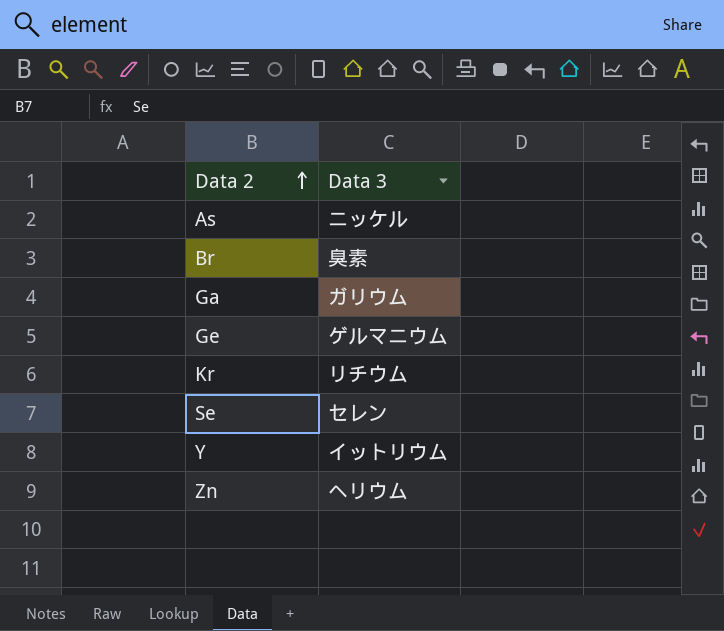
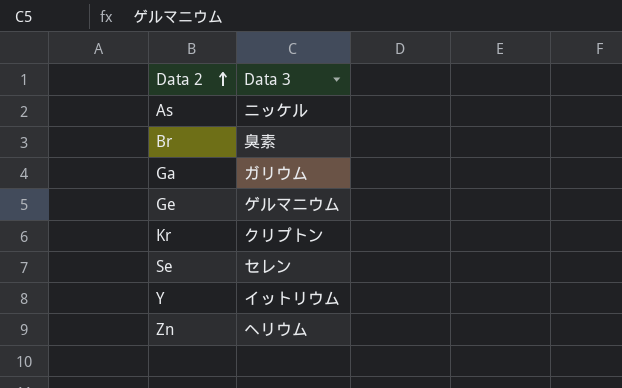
Kr | Data 3: リチウム -> クリプトン

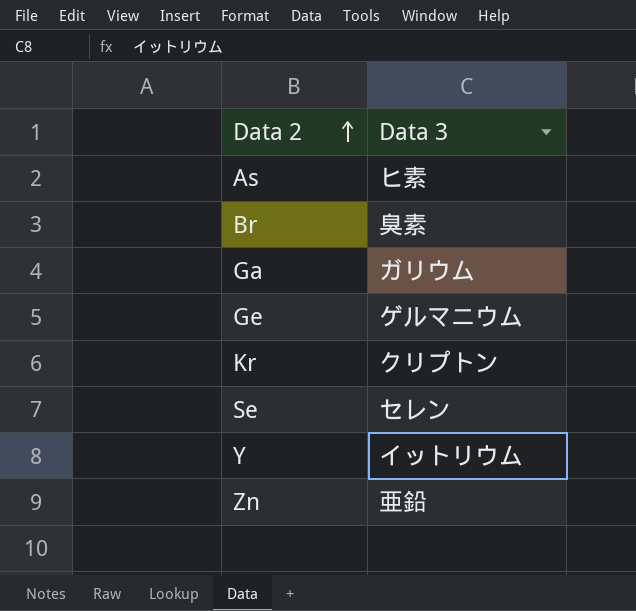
As | Data 3: ニッケル -> ヒ素
Zn | Data 3: ヘリウム -> 亜鉛

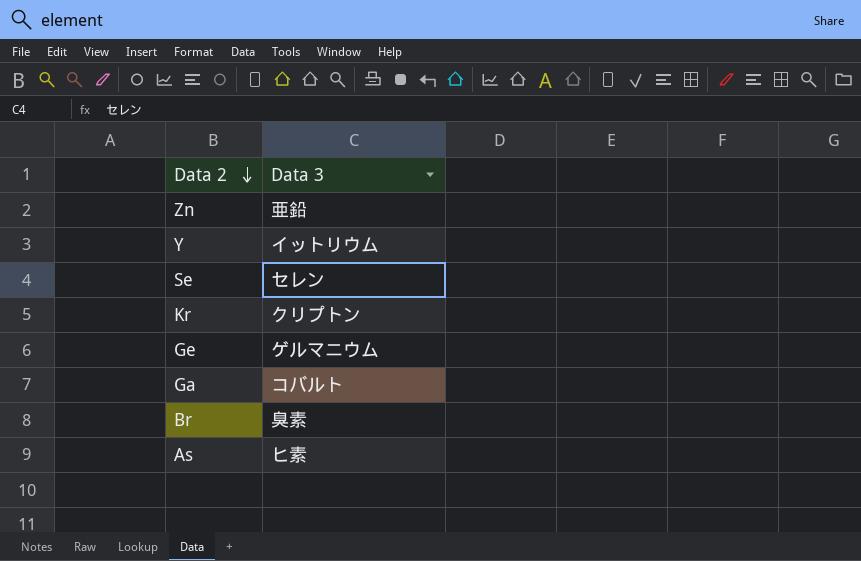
row order: Data 2 ascending -> Data 2 descending
Ga | Data 3: ガリウム -> コバルト

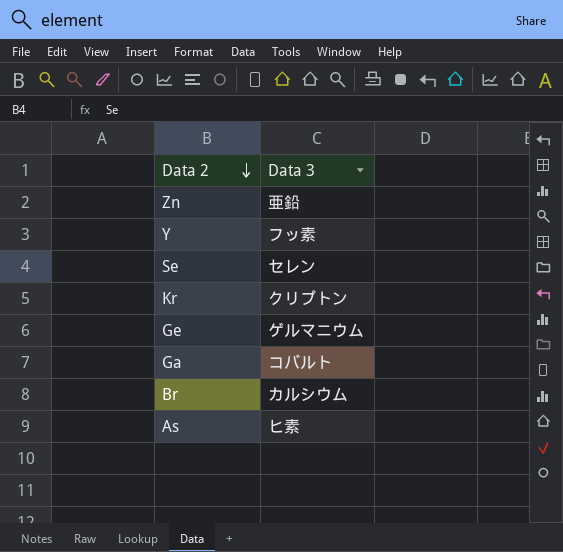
Y | Data 3: イットリウム -> フッ素
Br | Data 3: 臭素 -> カルシウム

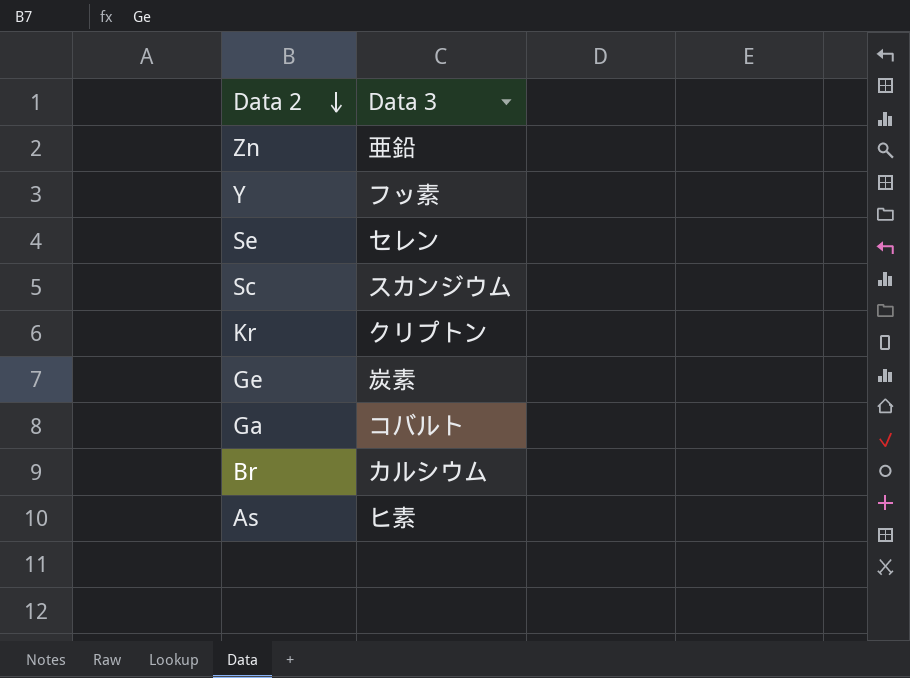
row Sc: none -> スカンジウム
Ge | Data 3: ゲルマニウム -> 炭素

